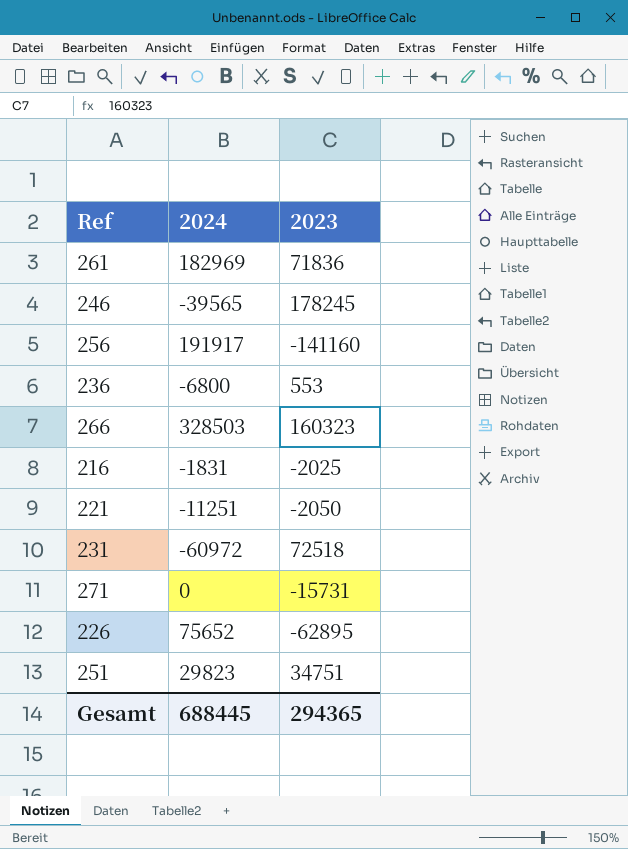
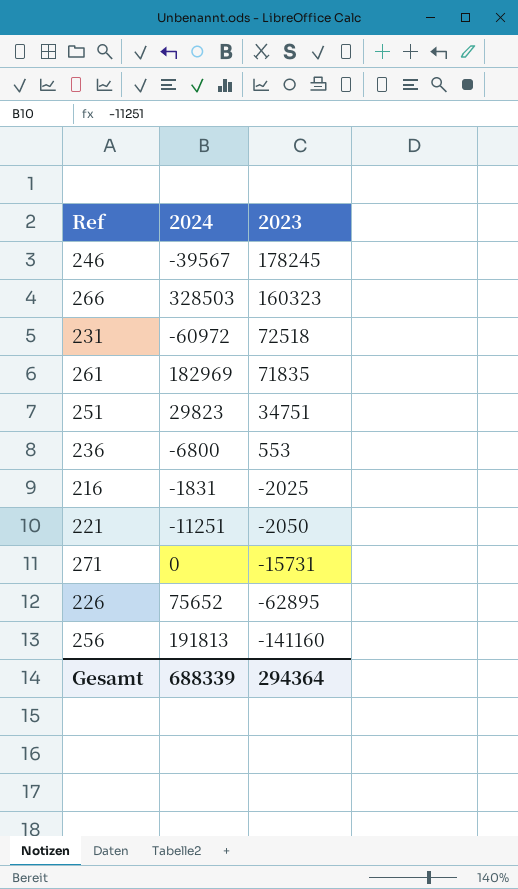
row order: none -> 2023 descending
246 | 2024: -39565 -> -39567
261 | 2023: 71836 -> 71835
256 | 2024: 191917 -> 191813
Gesamt | 2024: 688445 -> 688339
Gesamt | 2023: 294365 -> 294364

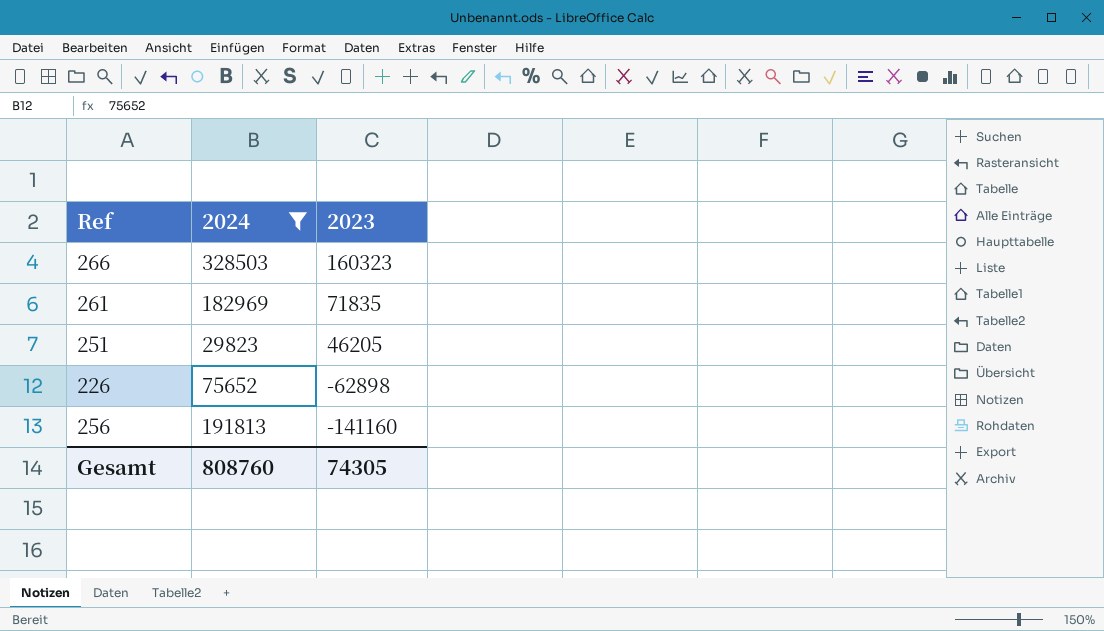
filter: none -> 2024 >= 29823
251 | 2023: 34751 -> 46205
226 | 2023: -62895 -> -62898
Gesamt | 2024: 688339 -> 808760
Gesamt | 2023: 294364 -> 74305

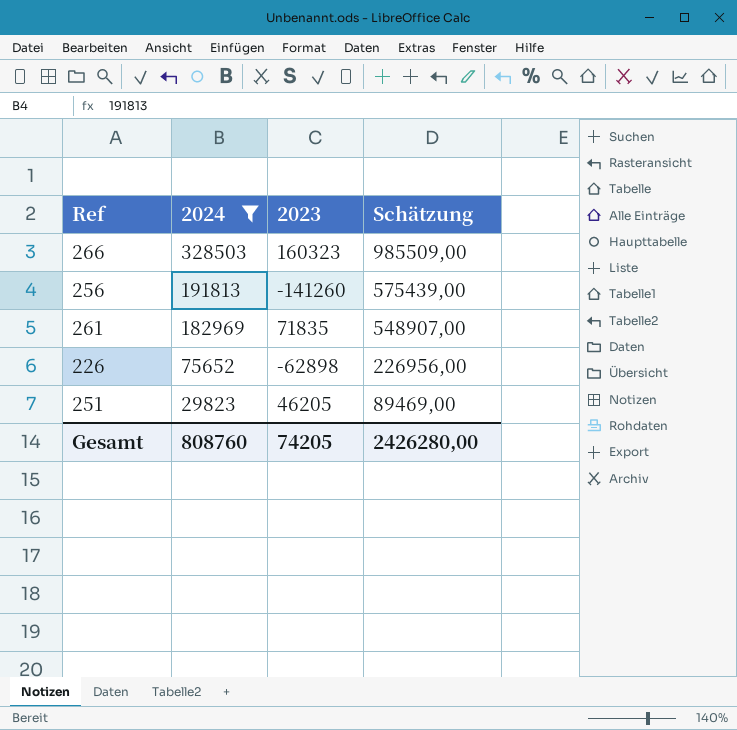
row order: 2023 descending -> 2024 descending
column Schätzung | formula: none -> [2024] * 3
256 | 2023: -141160 -> -141260
Gesamt | 2023: 74305 -> 74205

